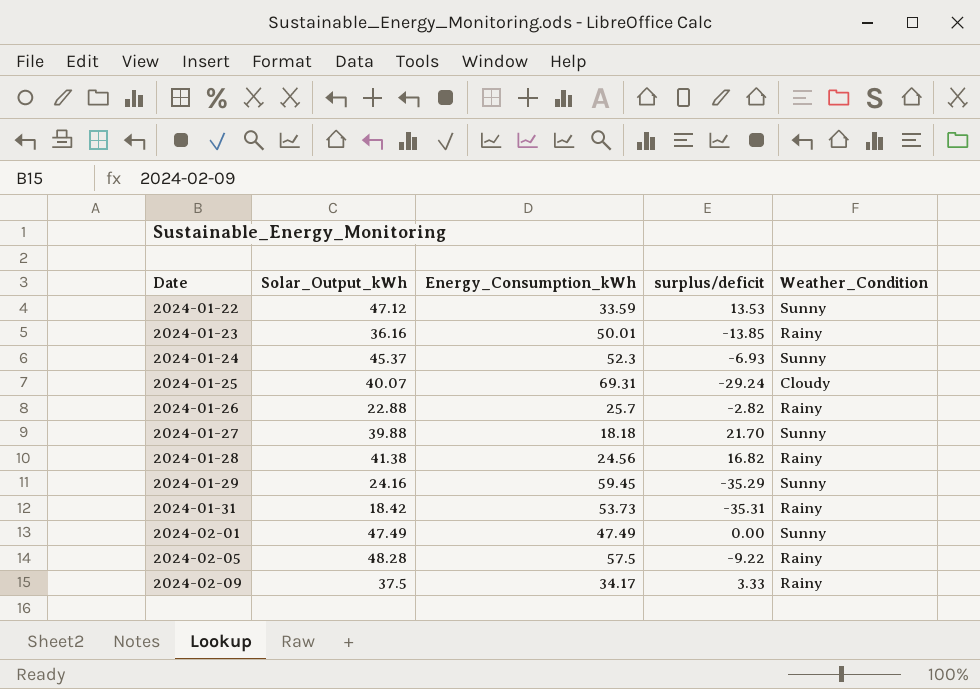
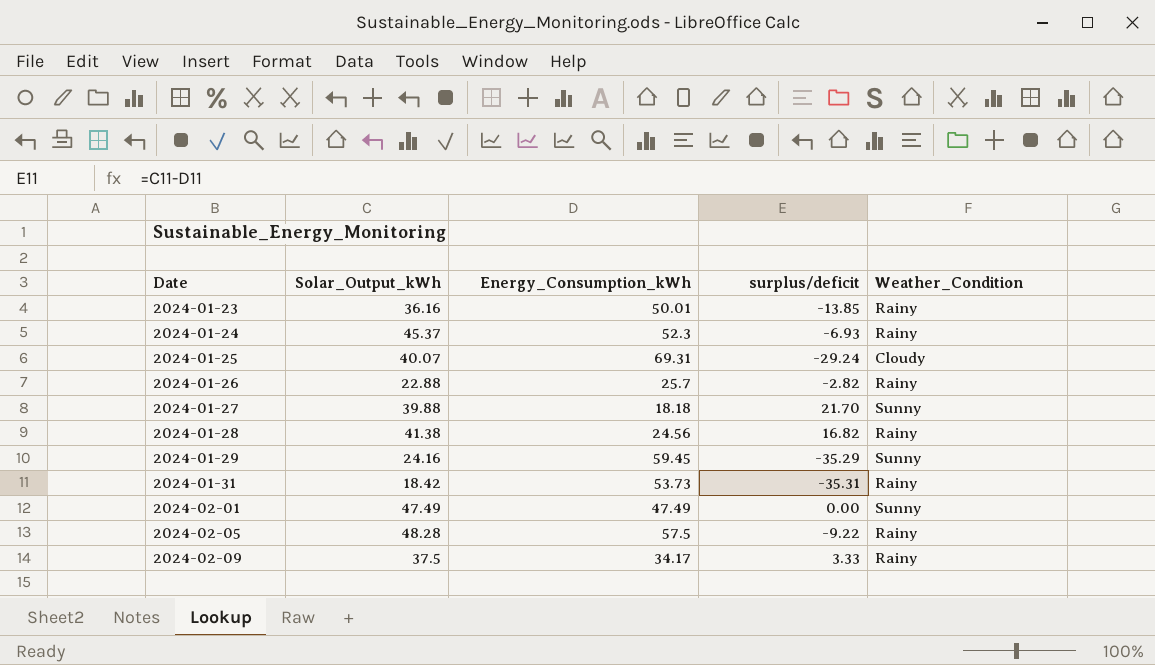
row 2024-01-22: 47.12 | 33.59 | 13.53 | Sunny -> none
2024-01-24 | Weather_Condition: Sunny -> Rainy

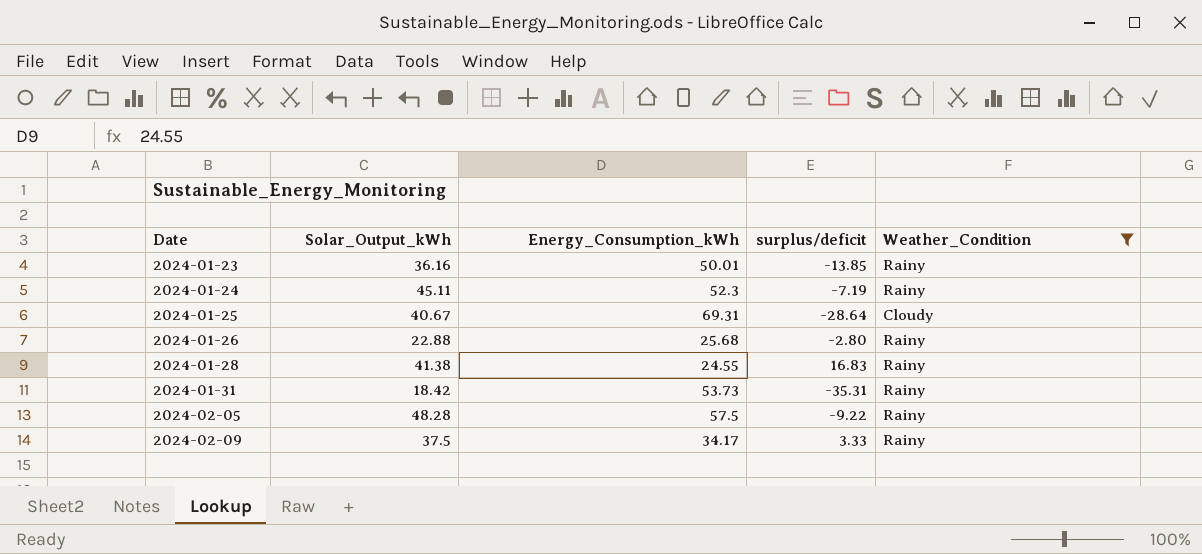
filter: none -> Weather_Condition != Sunny
2024-01-24 | Solar_Output_kWh: 45.37 -> 45.11
2024-01-24 | surplus/deficit: -6.93 -> -7.19
2024-01-25 | Solar_Output_kWh: 40.07 -> 40.67
2024-01-25 | surplus/deficit: -29.24 -> -28.64
2024-01-26 | Energy_Consumption_kWh: 25.7 -> 25.68
2024-01-26 | surplus/deficit: -2.82 -> -2.80
2024-01-28 | Energy_Consumption_kWh: 24.56 -> 24.55
2024-01-28 | surplus/deficit: 16.82 -> 16.83

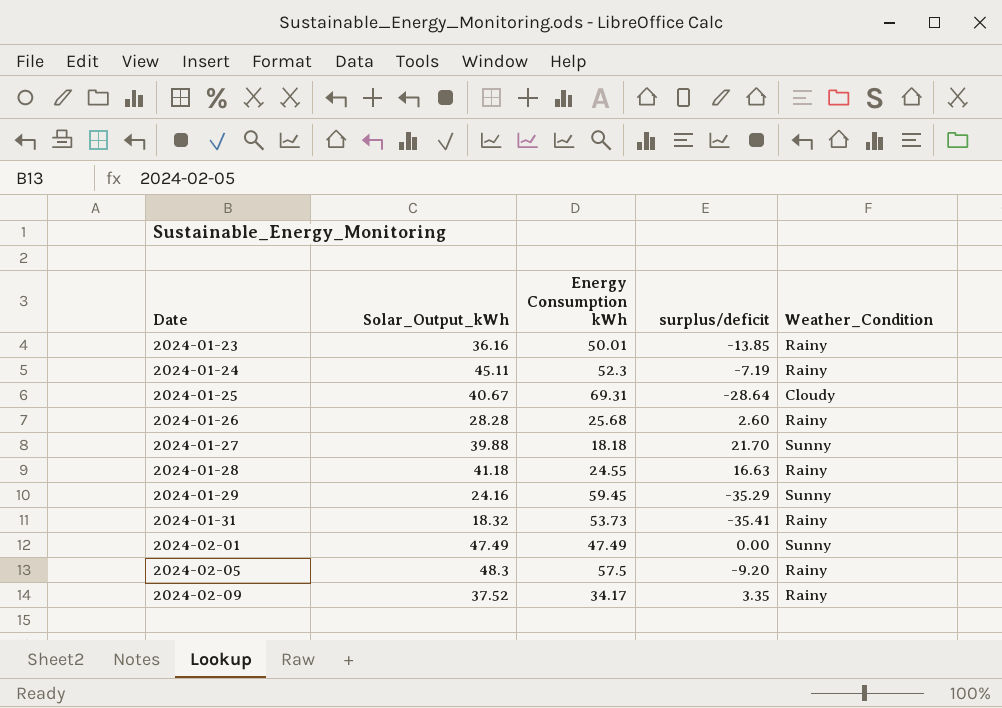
filter: Weather_Condition != Sunny -> none
column name: Energy_Consumption_kWh -> Energy Consumption kWh
2024-01-26 | Solar_Output_kWh: 22.88 -> 28.28
2024-01-26 | surplus/deficit: -2.80 -> 2.60
2024-01-28 | Solar_Output_kWh: 41.38 -> 41.18
2024-01-28 | surplus/deficit: 16.83 -> 16.63
2024-01-31 | Solar_Output_kWh: 18.42 -> 18.32
2024-01-31 | surplus/deficit: -35.31 -> -35.41
2024-02-05 | Solar_Output_kWh: 48.28 -> 48.3
2024-02-05 | surplus/deficit: -9.22 -> -9.20
2024-02-09 | Solar_Output_kWh: 37.5 -> 37.52
2024-02-09 | surplus/deficit: 3.33 -> 3.35

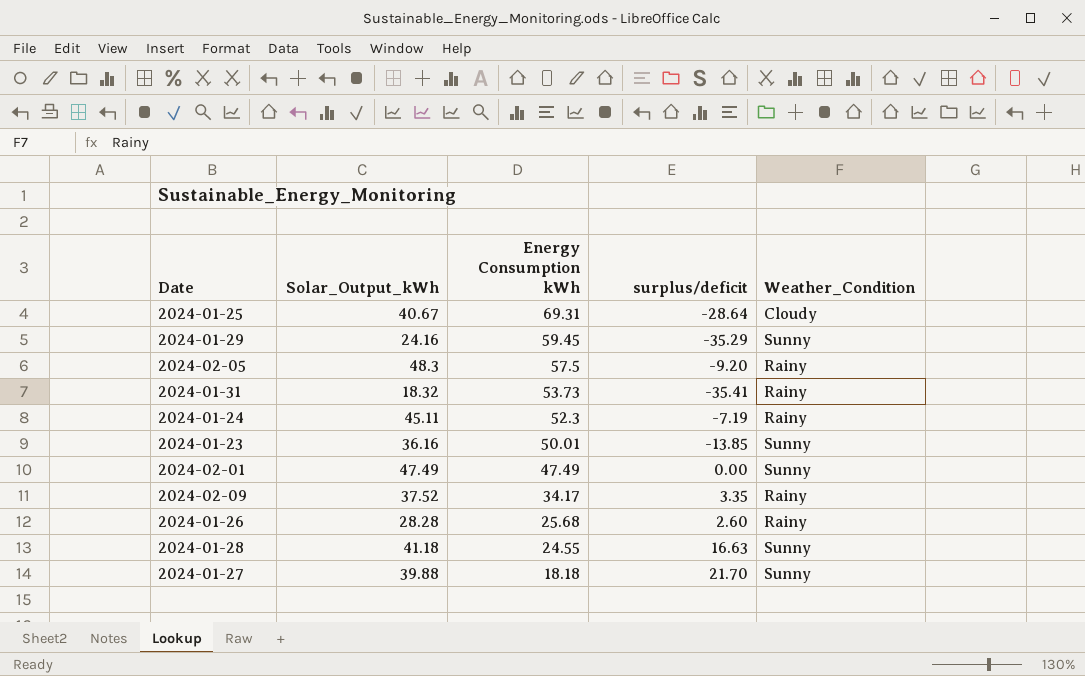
row order: Date ascending -> Energy Consumption kWh descending
2024-01-23 | Weather_Condition: Rainy -> Sunny
2024-01-28 | Weather_Condition: Rainy -> Sunny

